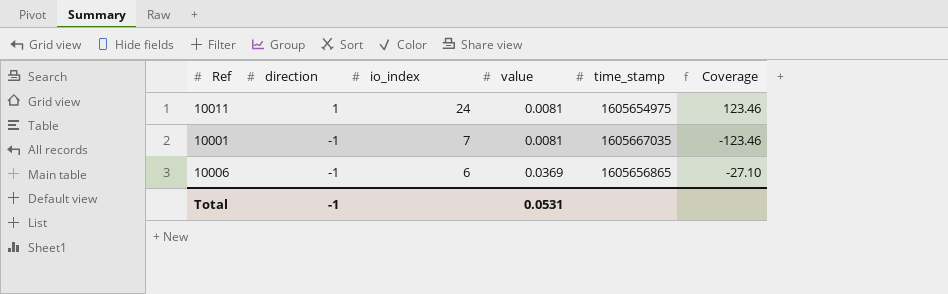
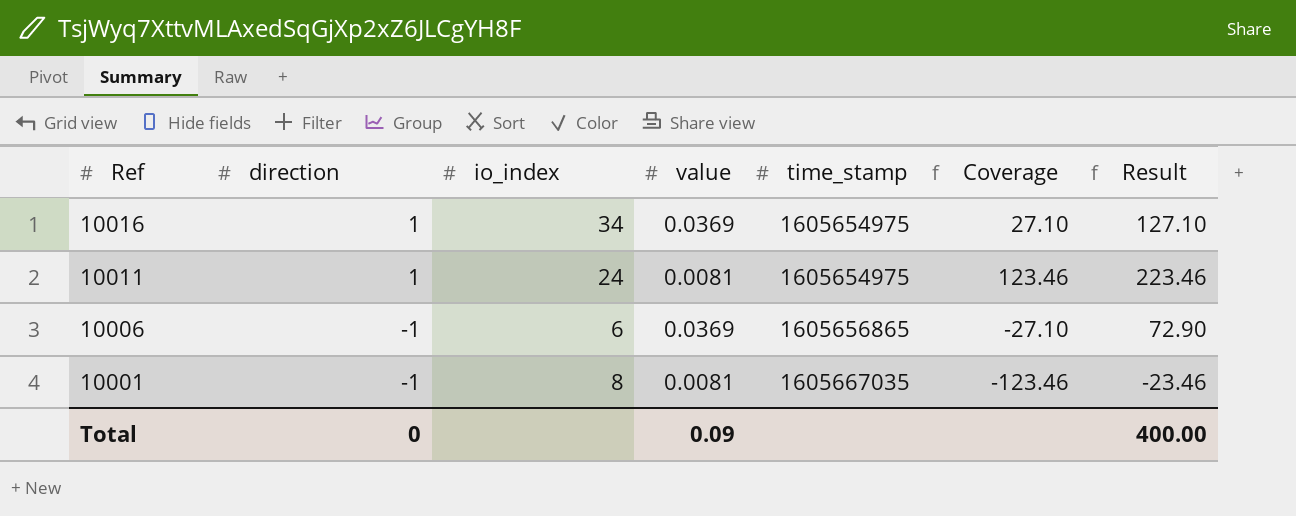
row order: direction descending -> Ref descending
column Result | formula: none -> [Coverage] + 100
row 10016: none -> 1 | 34 | 0.0369 | 1605654975 | 27.10 | 127.10
10001 | io_index: 7 -> 8
Total | direction: -1 -> 0
Total | value: 0.0531 -> 0.09

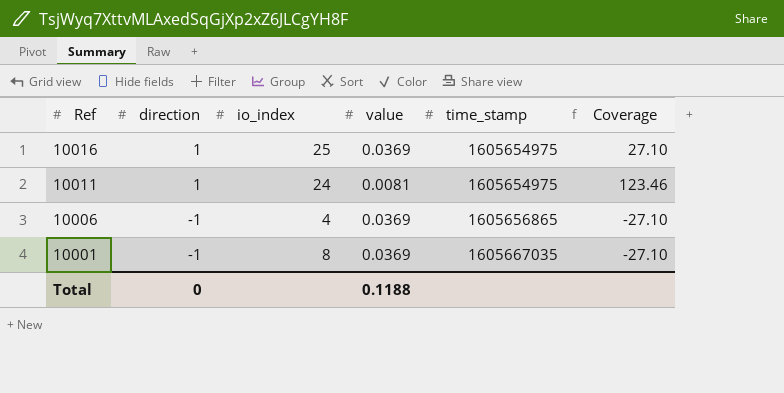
column Result | formula: [Coverage] + 100 -> none
10016 | io_index: 34 -> 25
10006 | io_index: 6 -> 4
10001 | value: 0.0081 -> 0.0369
10001 | Coverage: -123.46 -> -27.10
Total | value: 0.09 -> 0.1188

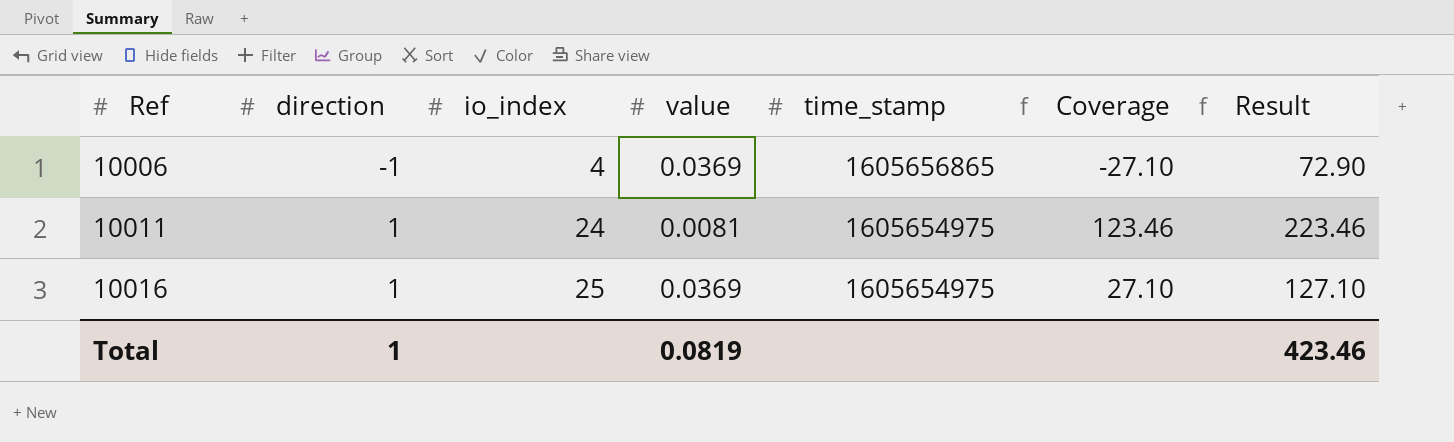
row order: Ref descending -> Ref ascending
column Result | formula: none -> [Coverage] + 100
row 10001: -1 | 8 | 0.0369 | 1605667035 | -27.10 -> none
Total | direction: 0 -> 1
Total | value: 0.1188 -> 0.0819

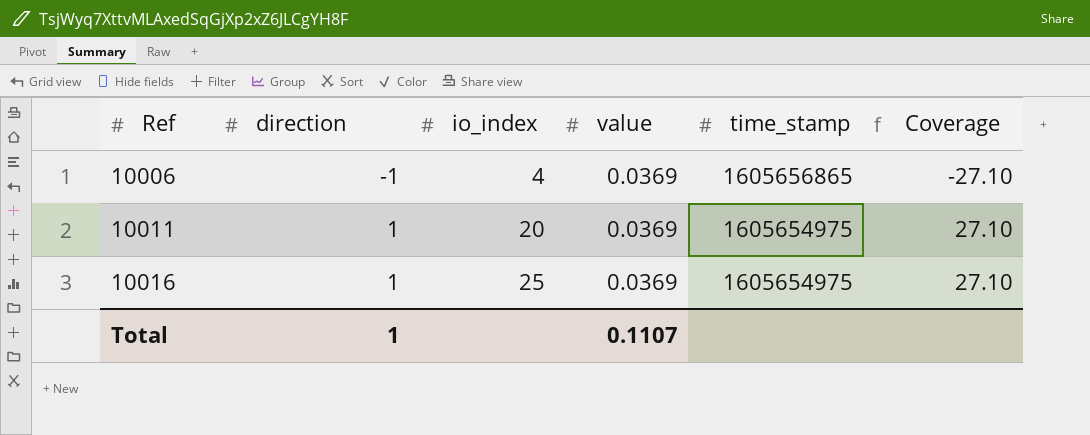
column Result | formula: [Coverage] + 100 -> none
10011 | io_index: 24 -> 20
10011 | value: 0.0081 -> 0.0369
10011 | Coverage: 123.46 -> 27.10
Total | value: 0.0819 -> 0.1107

